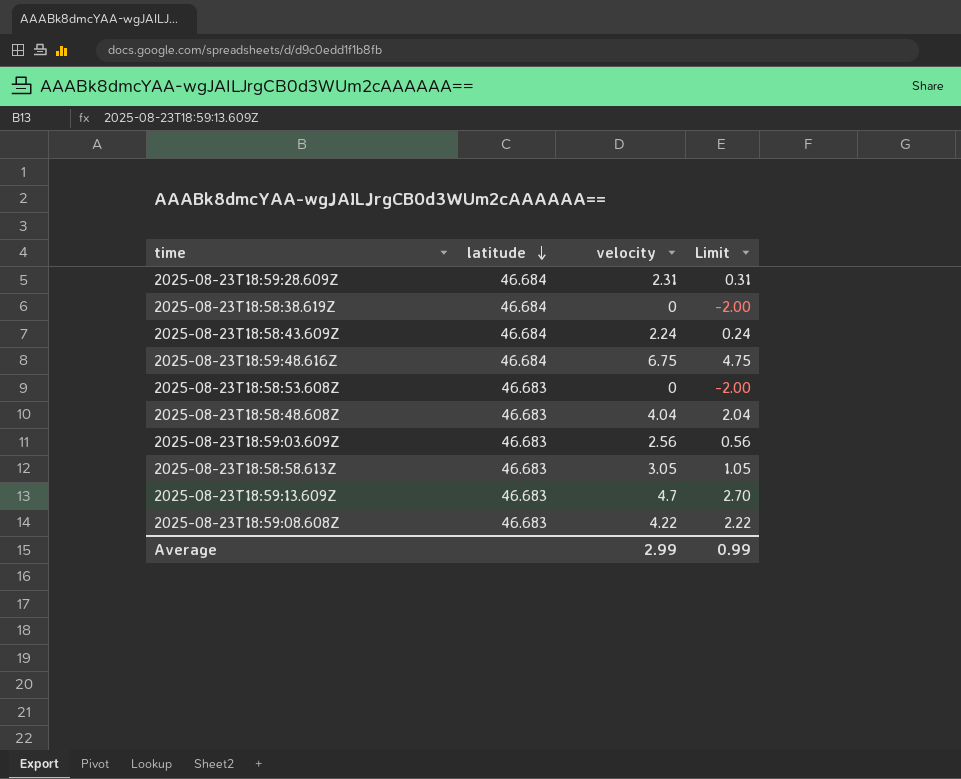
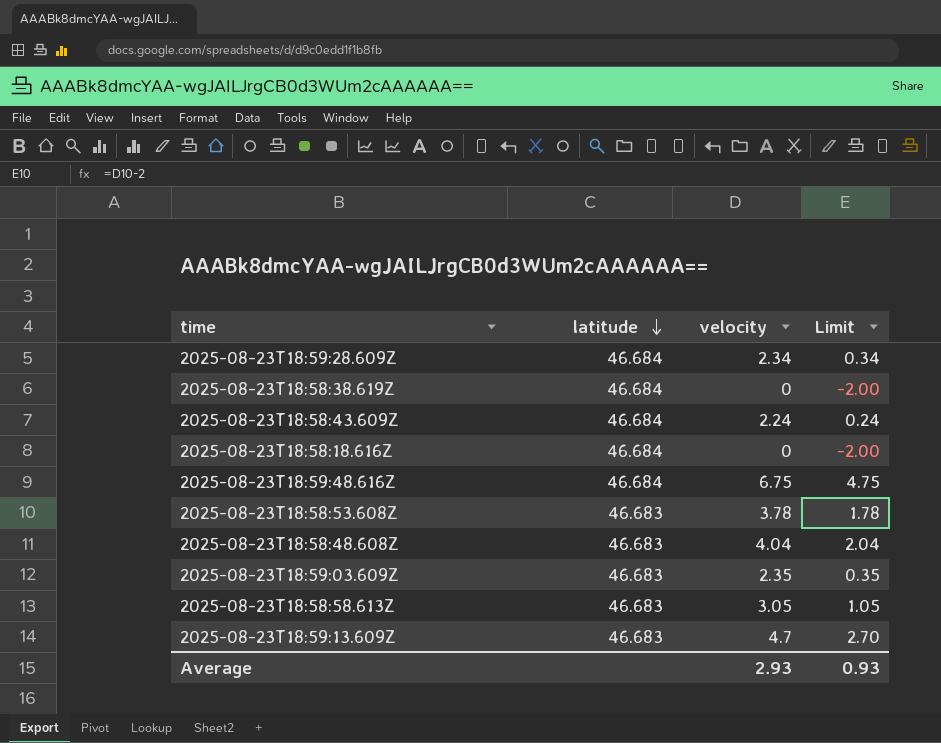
row 2025-08-23T18:59:08.608Z: 46.683 | 4.22 | 2.22 -> none
2025-08-23T18:59:28.609Z | velocity: 2.31 -> 2.34
2025-08-23T18:59:28.609Z | Limit: 0.31 -> 0.34
row 2025-08-23T18:58:18.616Z: none -> 46.684 | 0 | -2.00
2025-08-23T18:58:53.608Z | velocity: 0 -> 3.78
2025-08-23T18:58:53.608Z | Limit: -2.00 -> 1.78
2025-08-23T18:59:03.609Z | velocity: 2.56 -> 2.35
2025-08-23T18:59:03.609Z | Limit: 0.56 -> 0.35
Average | velocity: 2.99 -> 2.93
Average | Limit: 0.99 -> 0.93

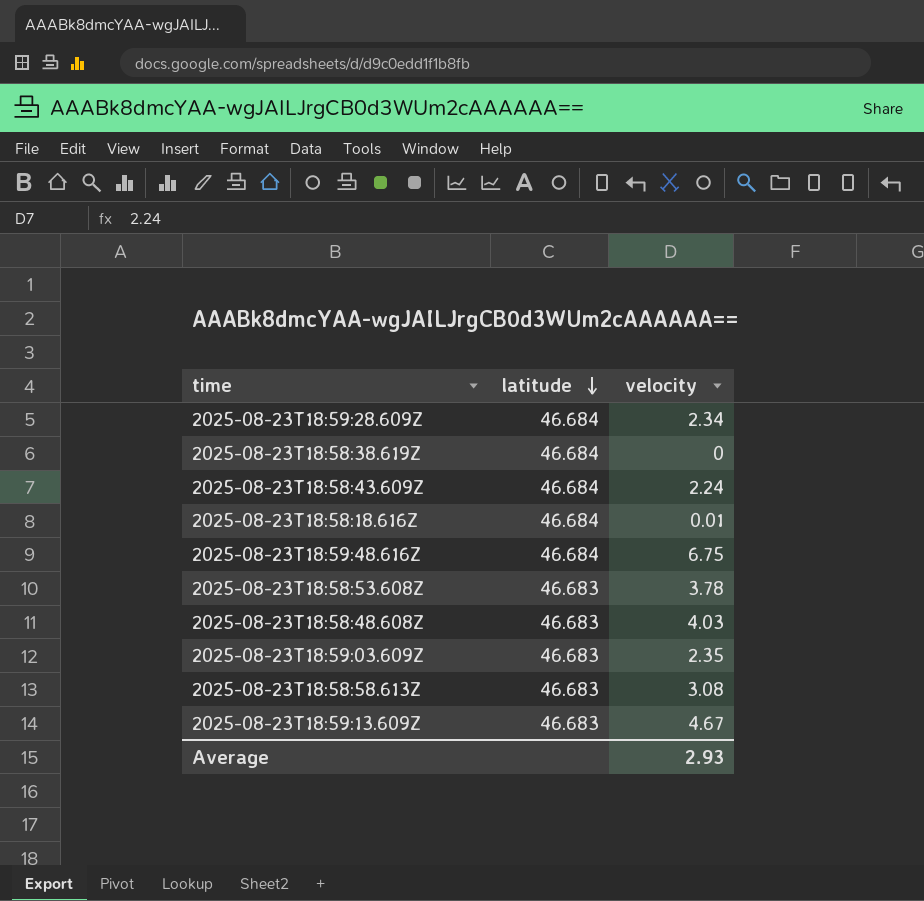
column Limit | formula: [velocity] - 2 -> none
2025-08-23T18:58:18.616Z | velocity: 0 -> 0.01
2025-08-23T18:58:48.608Z | velocity: 4.04 -> 4.03
2025-08-23T18:58:58.613Z | velocity: 3.05 -> 3.08
2025-08-23T18:59:13.609Z | velocity: 4.7 -> 4.67

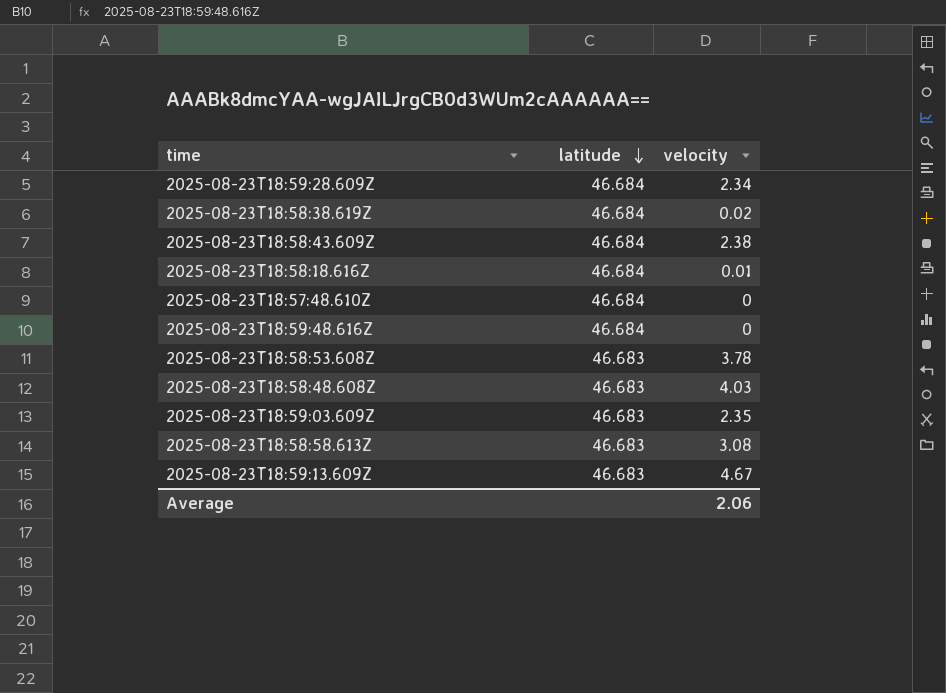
2025-08-23T18:58:38.619Z | velocity: 0 -> 0.02
2025-08-23T18:58:43.609Z | velocity: 2.24 -> 2.38
row 2025-08-23T18:57:48.610Z: none -> 46.684 | 0
2025-08-23T18:59:48.616Z | velocity: 6.75 -> 0
Average | velocity: 2.93 -> 2.06

